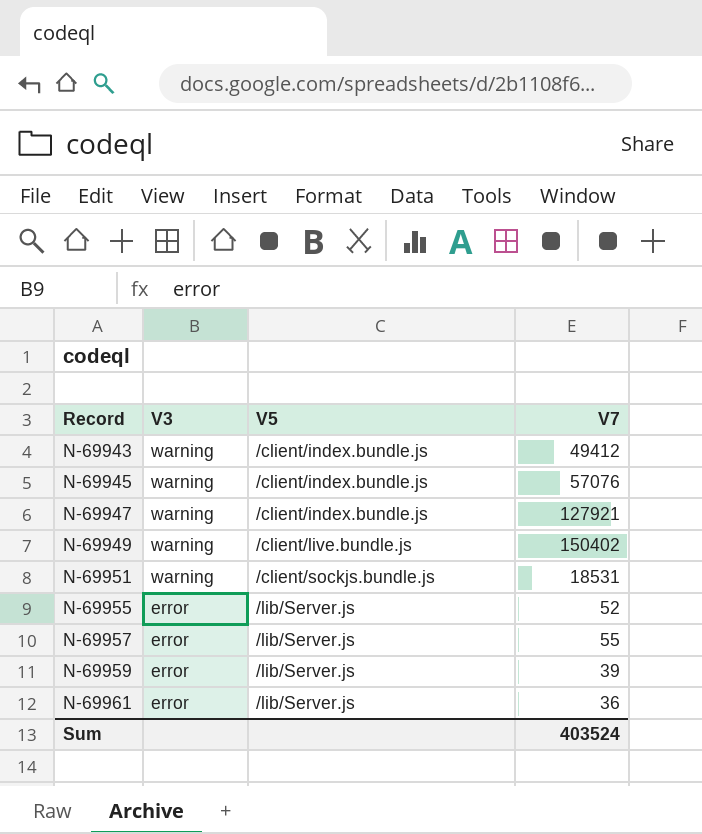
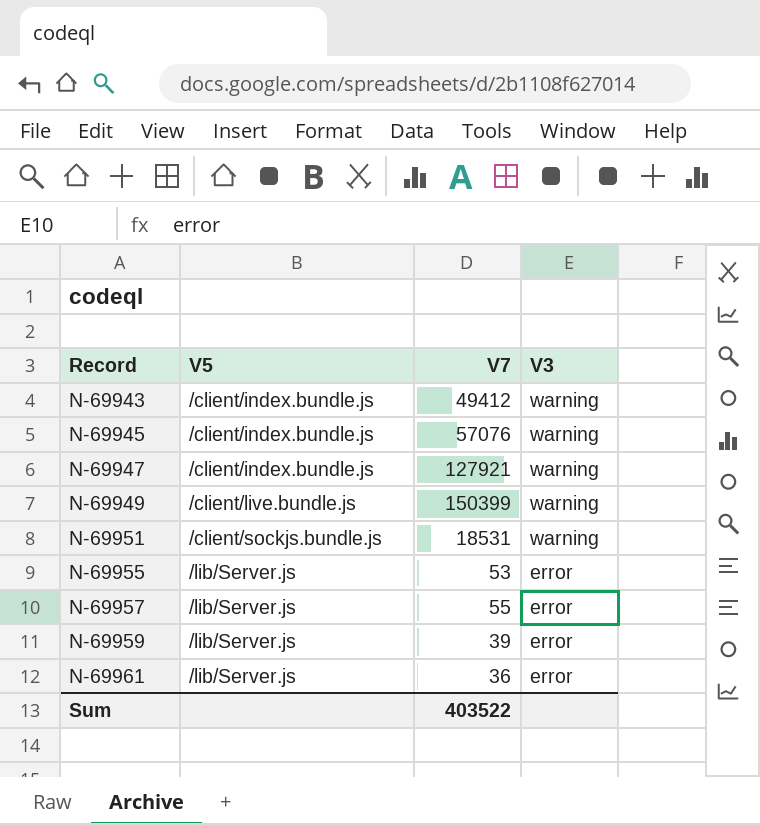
column V3 | position: 2 -> 4
N-69949 | V7: 150402 -> 150399
N-69955 | V7: 52 -> 53
Sum | V7: 403524 -> 403522

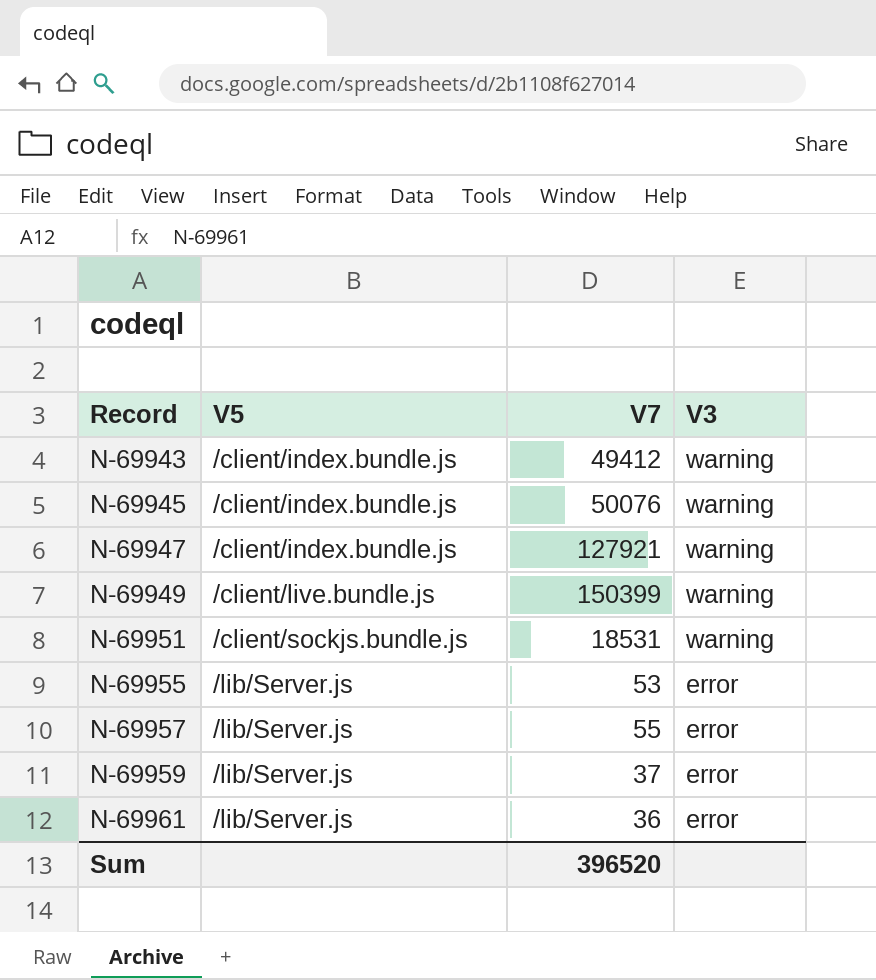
N-69945 | V7: 57076 -> 50076
N-69959 | V7: 39 -> 37
Sum | V7: 403522 -> 396520

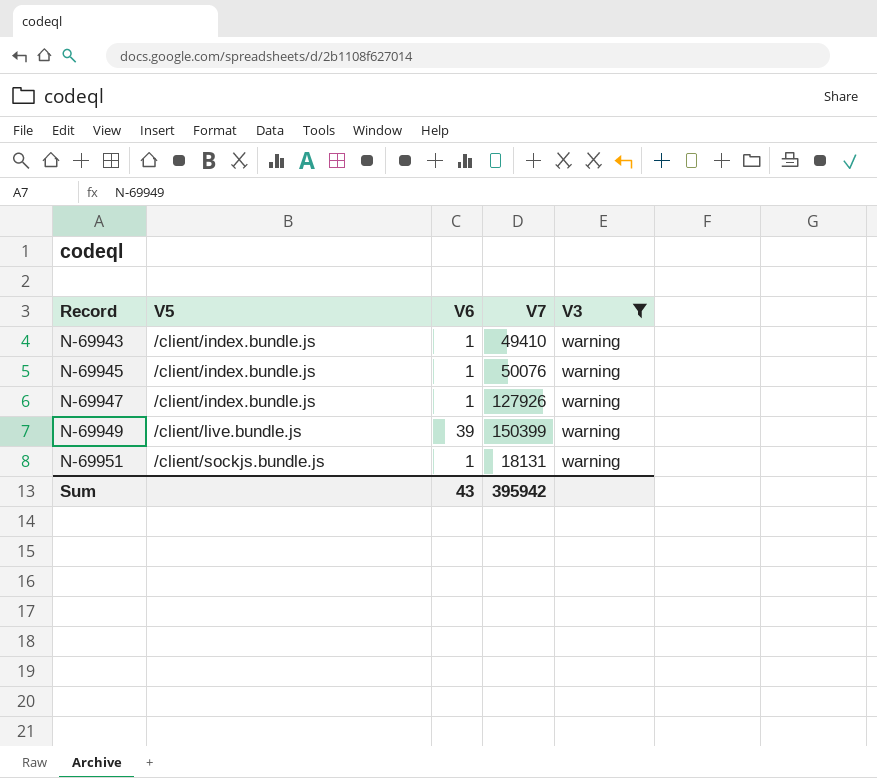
filter: none -> V3 = warning
column V6 | position: none -> 3
N-69943 | V7: 49412 -> 49410
N-69947 | V7: 127921 -> 127926
N-69951 | V7: 18531 -> 18131
Sum | V7: 396520 -> 395942

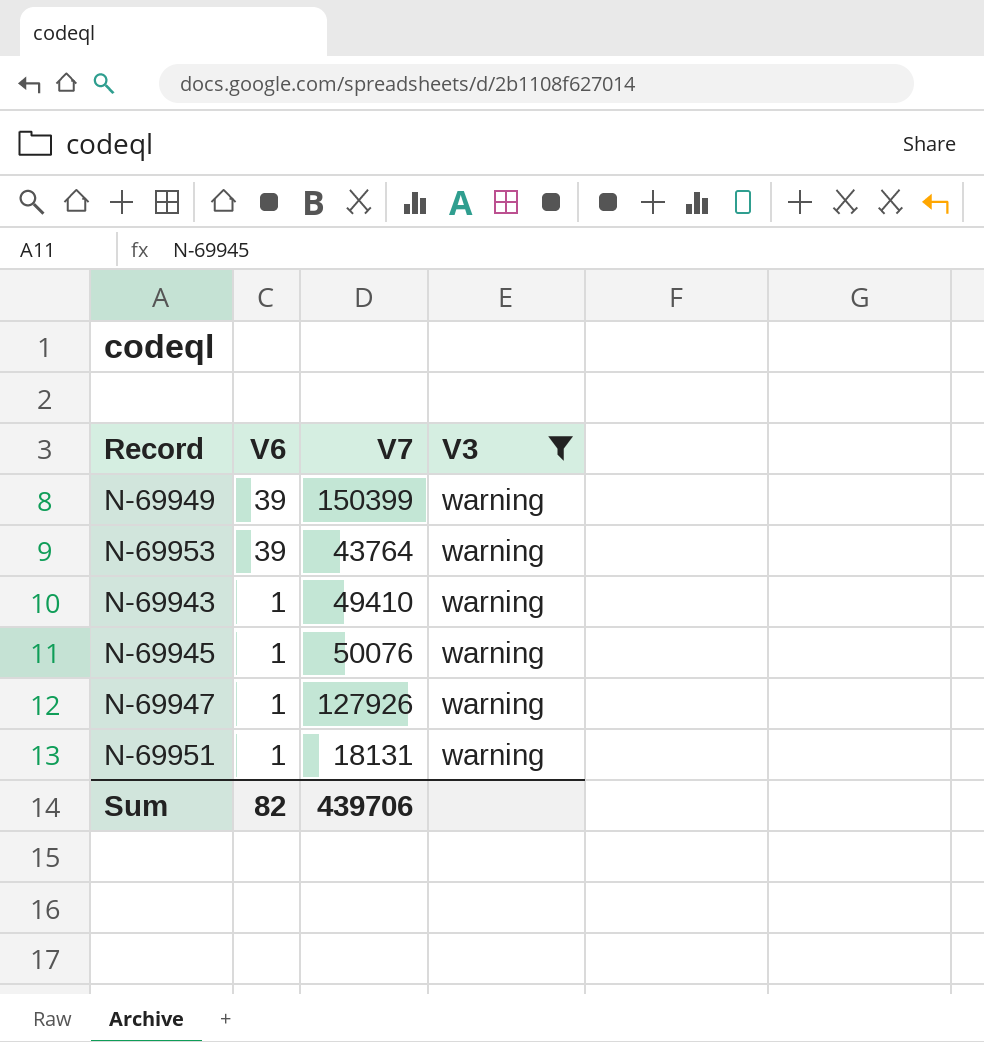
row order: Record ascending -> V6 descending
column V5 | position: 2 -> none
row N-69953: none -> 39 | 43764 | warning
Sum | V6: 43 -> 82
Sum | V7: 395942 -> 439706

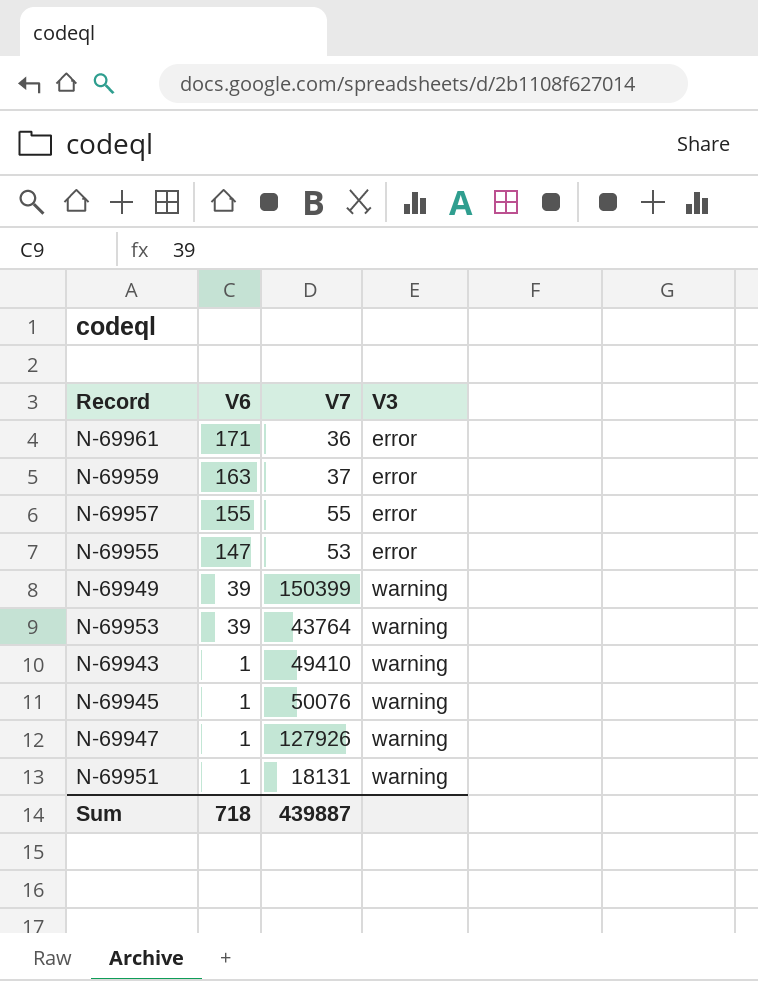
filter: V3 = warning -> none
Sum | V6: 82 -> 718
Sum | V7: 439706 -> 439887

